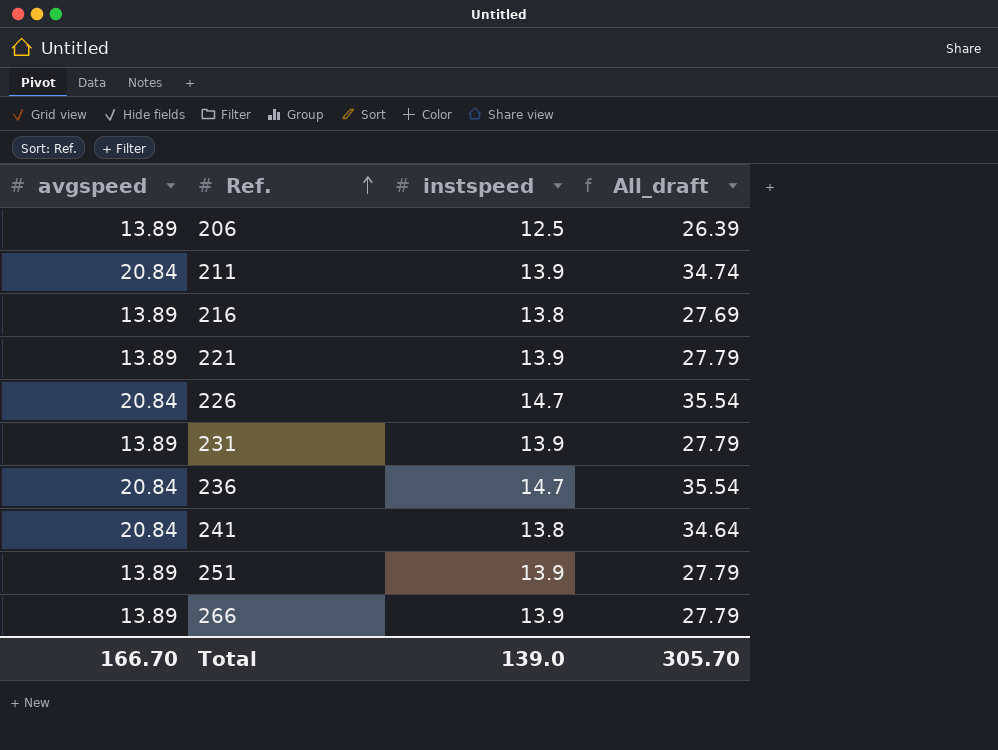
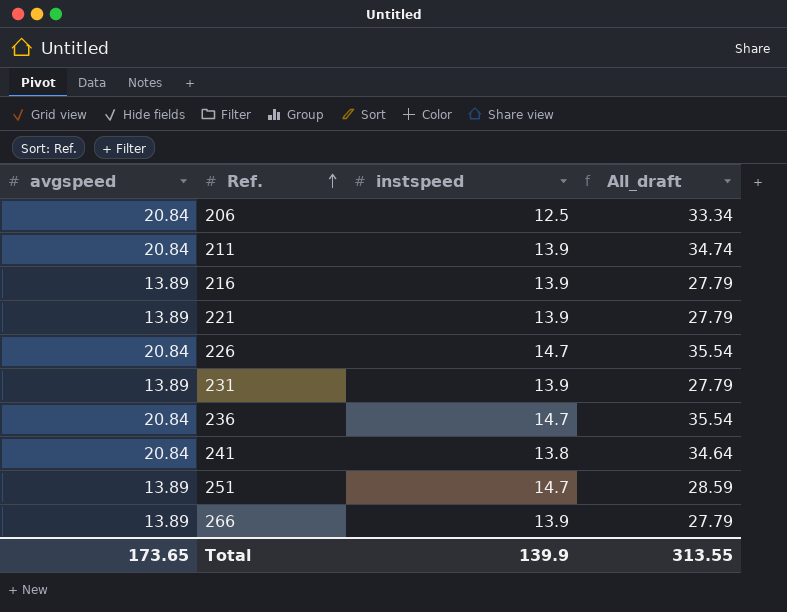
206 | avgspeed: 13.89 -> 20.84
206 | All_draft: 26.39 -> 33.34
216 | instspeed: 13.8 -> 13.9
216 | All_draft: 27.69 -> 27.79
251 | instspeed: 13.9 -> 14.7
251 | All_draft: 27.79 -> 28.59
Total | avgspeed: 166.70 -> 173.65
Total | instspeed: 139.0 -> 139.9
Total | All_draft: 305.70 -> 313.55

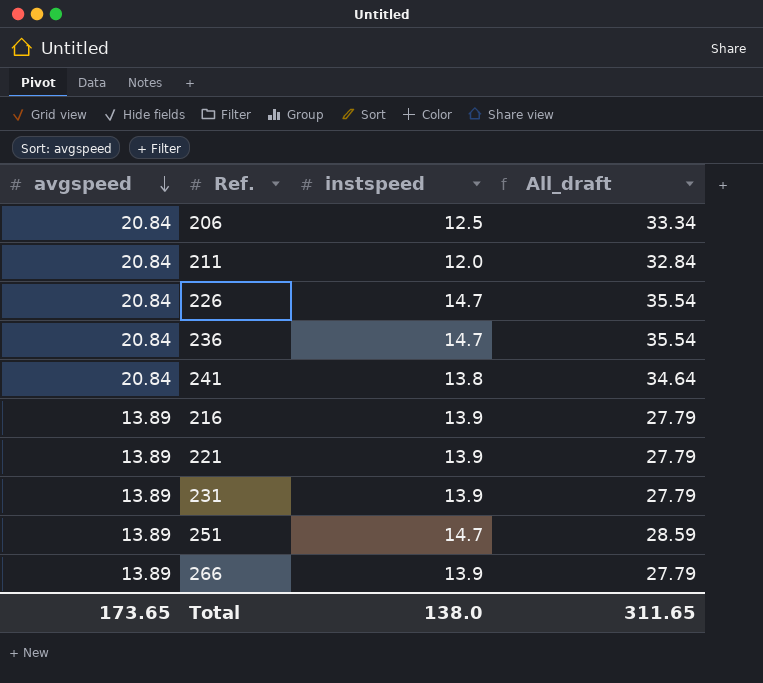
row order: Ref. ascending -> avgspeed descending
211 | instspeed: 13.9 -> 12.0
211 | All_draft: 34.74 -> 32.84
Total | instspeed: 139.9 -> 138.0
Total | All_draft: 313.55 -> 311.65

